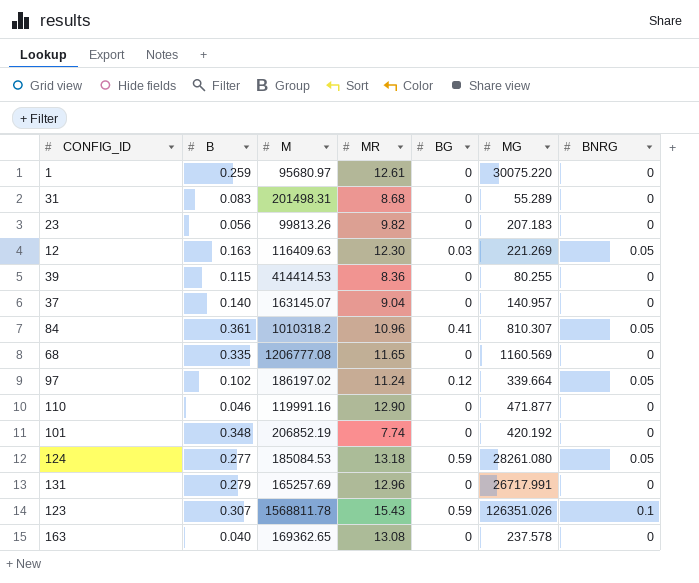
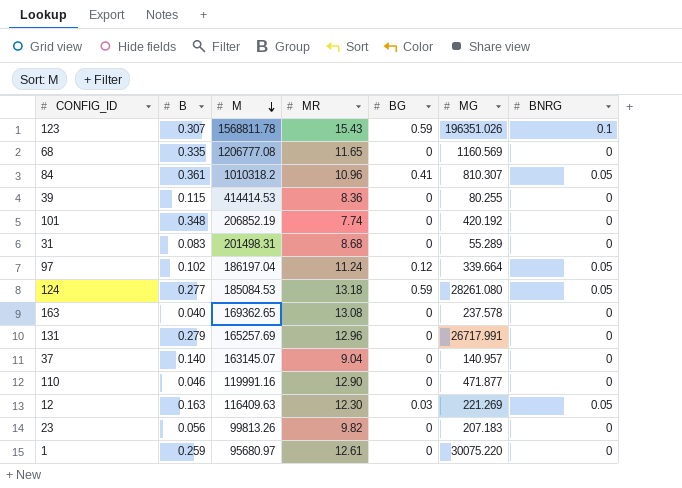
row order: none -> M descending
123 | MG: 126351.026 -> 196351.026
97 | M: 186197.02 -> 186197.04

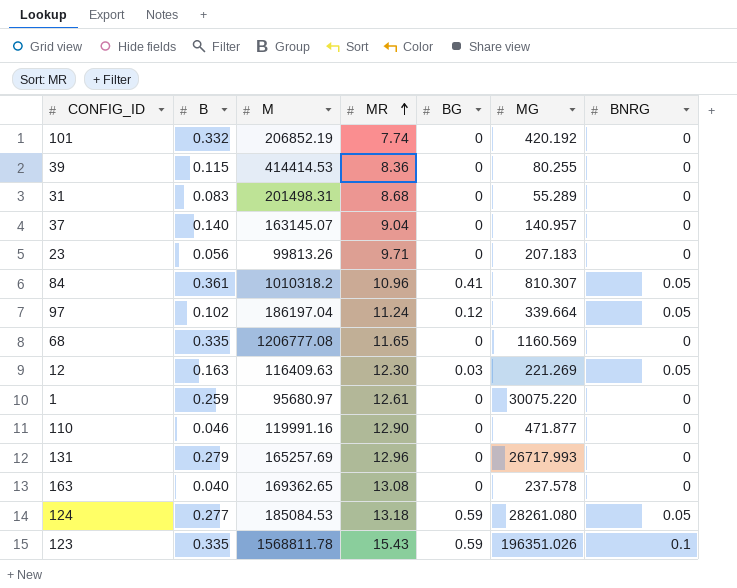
row order: M descending -> MR ascending
101 | B: 0.348 -> 0.332
23 | MR: 9.82 -> 9.71
131 | MG: 26717.991 -> 26717.993
123 | B: 0.307 -> 0.335

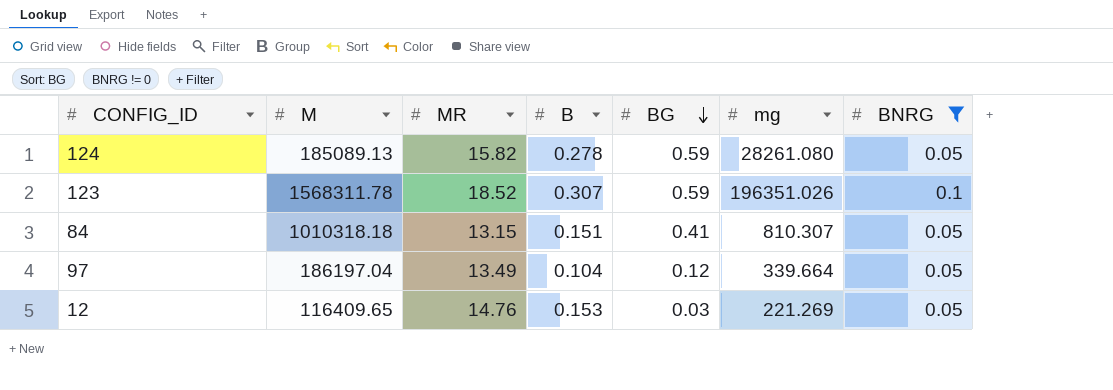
filter: none -> BNRG != 0
row order: MR ascending -> BG descending
column B | position: 2 -> 4
column name: MG -> mg
124 | M: 185084.53 -> 185089.13
124 | MR: 13.18 -> 15.82
124 | B: 0.277 -> 0.278
123 | M: 1568811.78 -> 1568311.78
123 | MR: 15.43 -> 18.52
123 | B: 0.335 -> 0.307
84 | M: 1010318.2 -> 1010318.18
84 | MR: 10.96 -> 13.15
84 | B: 0.361 -> 0.151
97 | MR: 11.24 -> 13.49
97 | B: 0.102 -> 0.104
12 | M: 116409.63 -> 116409.65
12 | MR: 12.30 -> 14.76
12 | B: 0.163 -> 0.153

